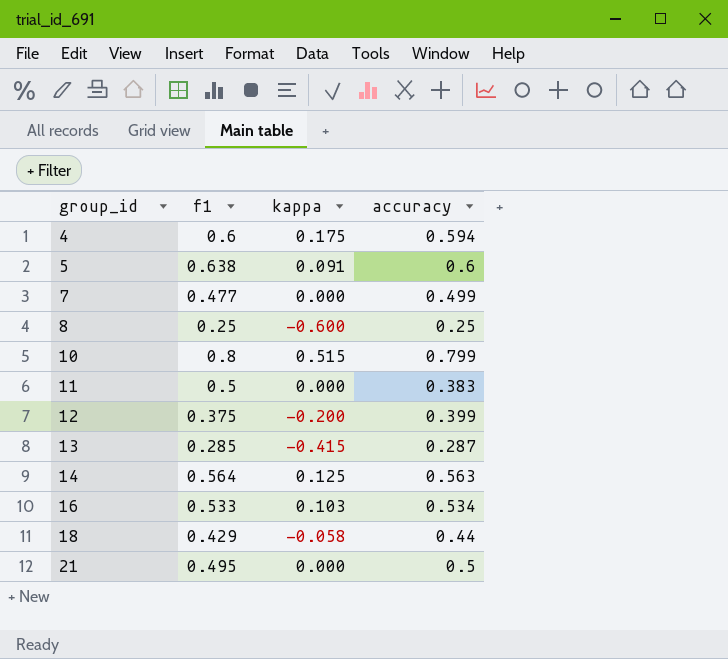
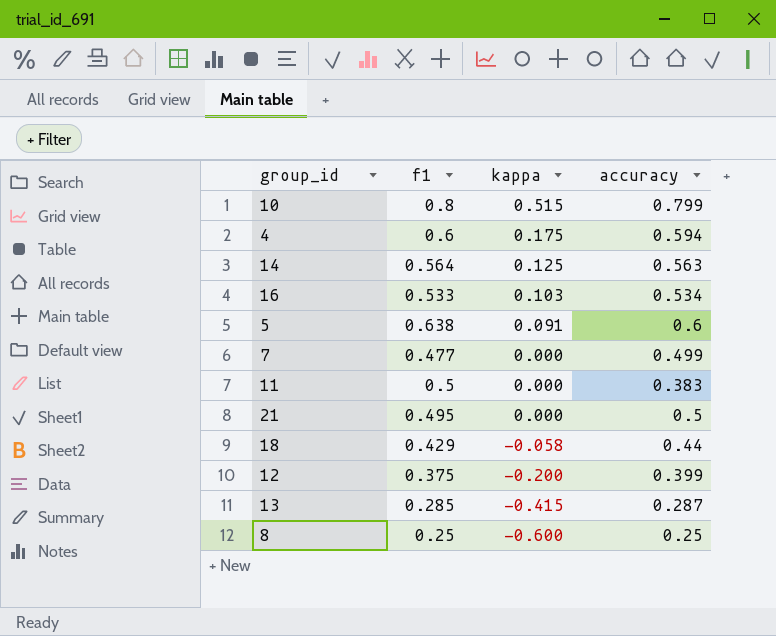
row order: group_id ascending -> kappa descending

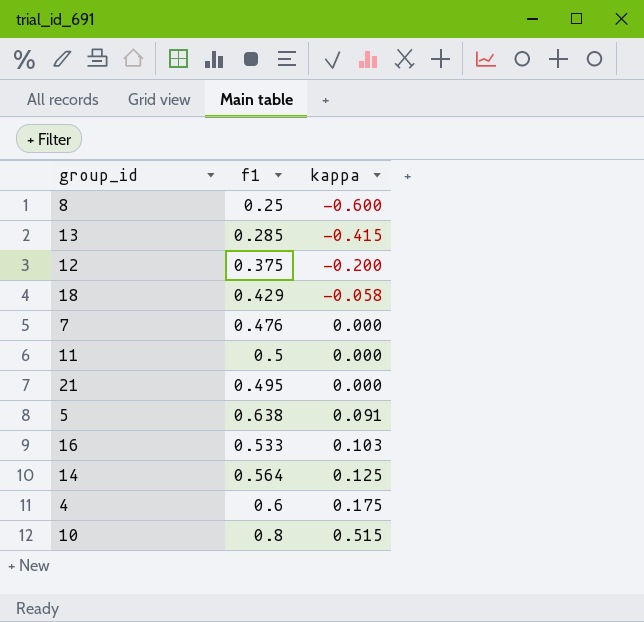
row order: kappa descending -> kappa ascending
column accuracy | position: 4 -> none
7 | f1: 0.477 -> 0.476

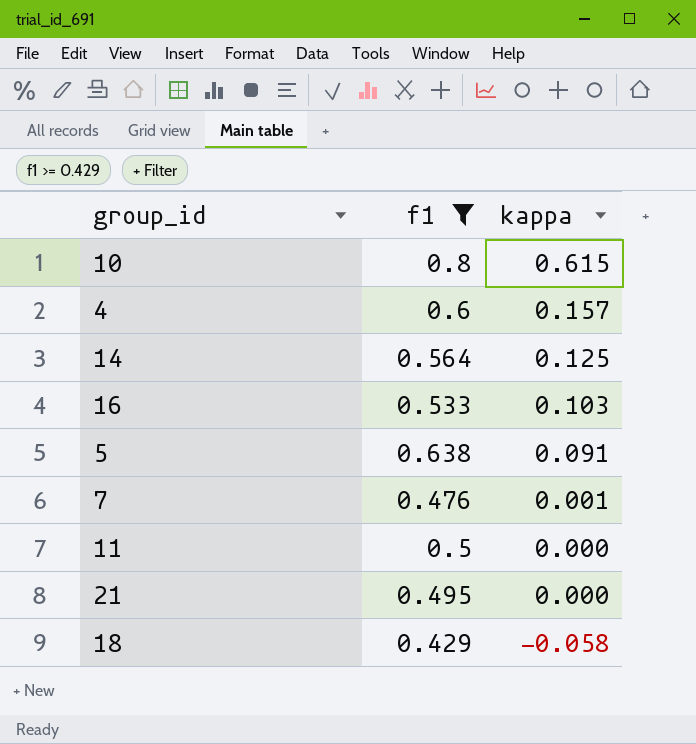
filter: none -> f1 >= 0.429
row order: kappa ascending -> kappa descending
10 | kappa: 0.515 -> 0.615
4 | kappa: 0.175 -> 0.157
7 | kappa: 0.000 -> 0.001

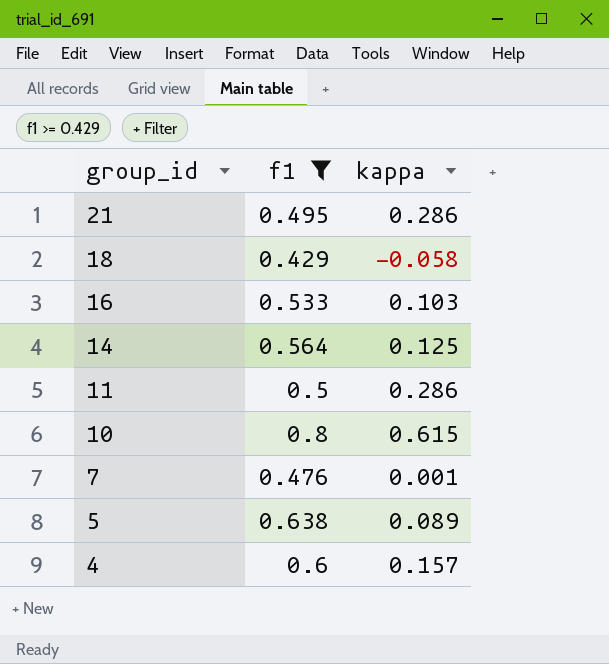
row order: kappa descending -> group_id descending
21 | kappa: 0.000 -> 0.286
11 | kappa: 0.000 -> 0.286
5 | kappa: 0.091 -> 0.089

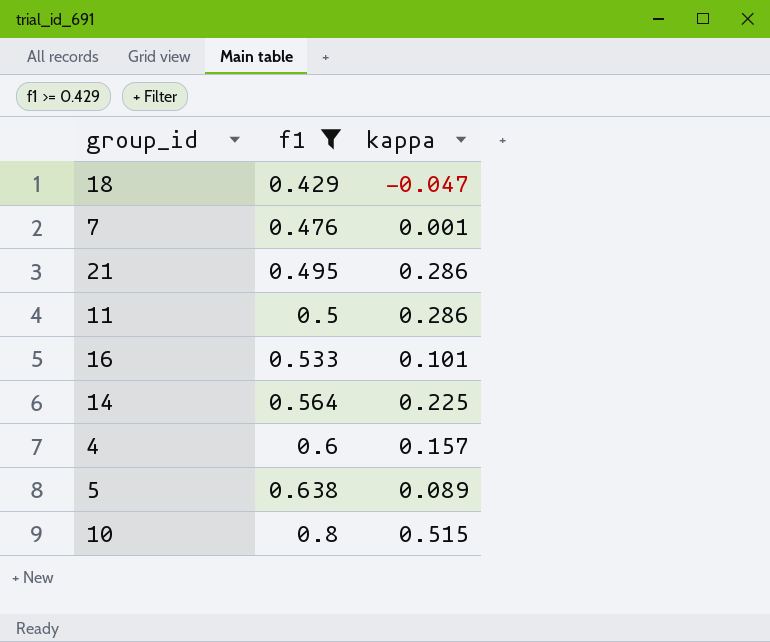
row order: group_id descending -> f1 ascending
18 | kappa: -0.058 -> -0.047
16 | kappa: 0.103 -> 0.101
14 | kappa: 0.125 -> 0.225
10 | kappa: 0.615 -> 0.515

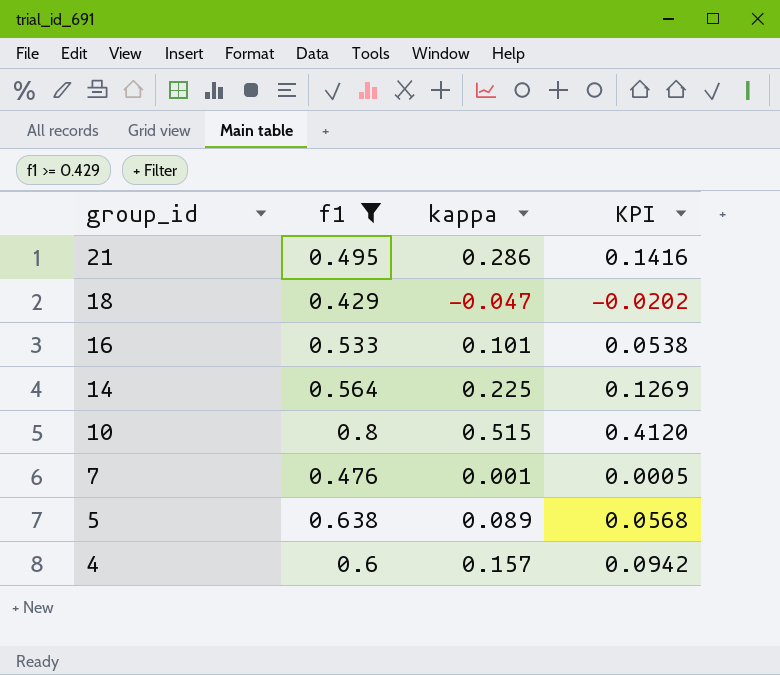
row order: f1 ascending -> group_id descending
column KPI | formula: none -> [f1] * [kappa]
row 11: 0.5 | 0.286 -> none

